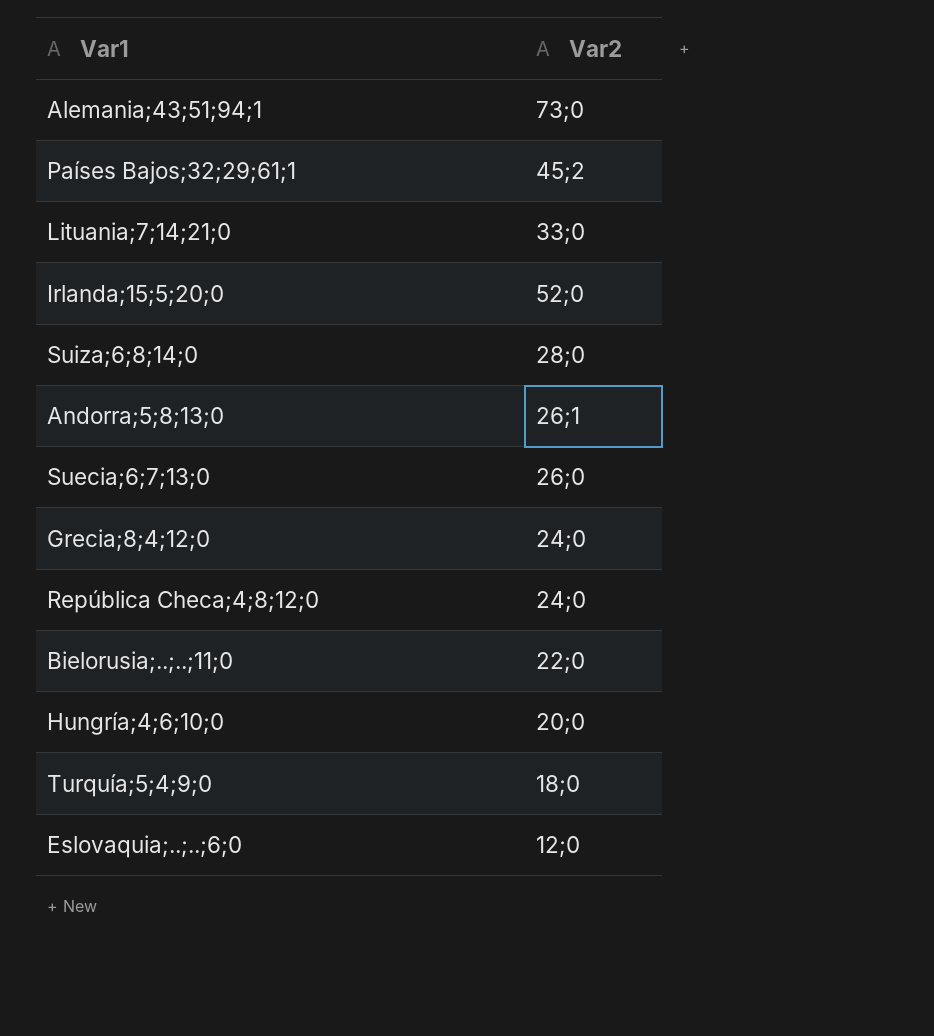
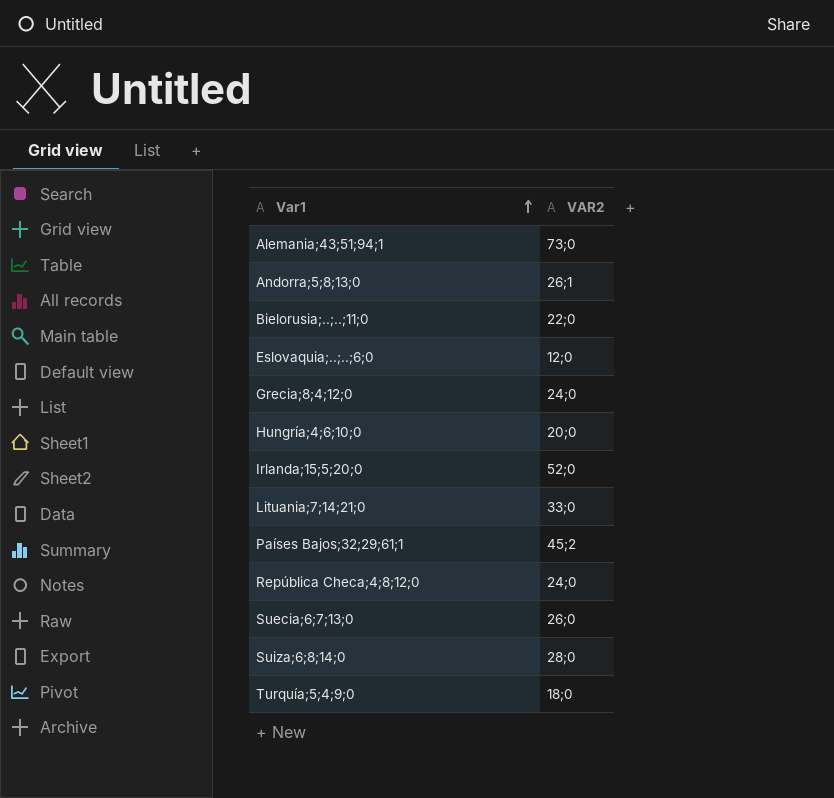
row order: none -> Var1 ascending
column name: Var2 -> VAR2

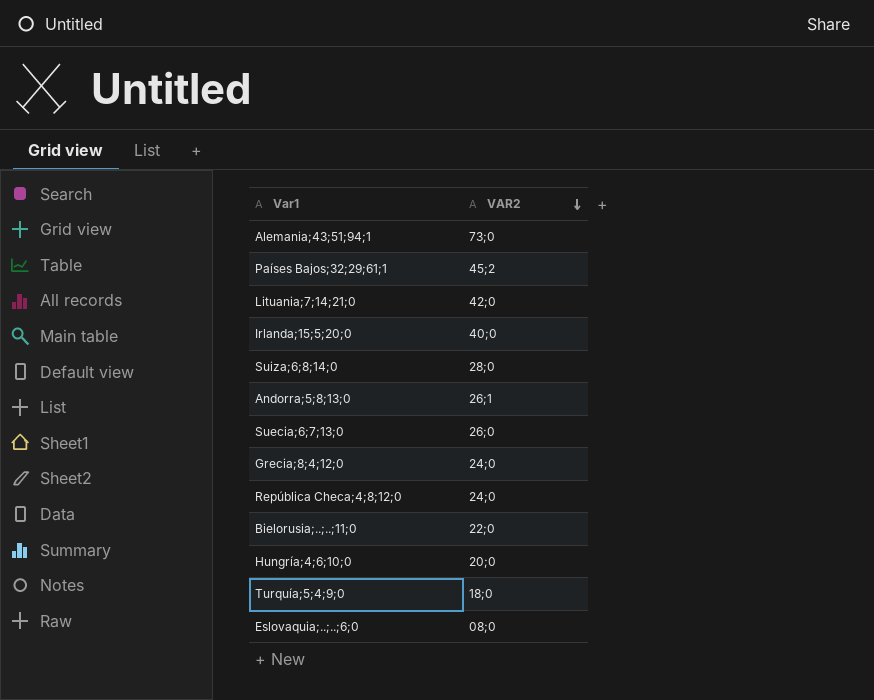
row order: Var1 ascending -> VAR2 descending
Lituania;7;14;21;0 | VAR2: 33;0 -> 42;0
Irlanda;15;5;20;0 | VAR2: 52;0 -> 40;0
Eslovaquia;..;..;6;0 | VAR2: 12;0 -> 08;0

